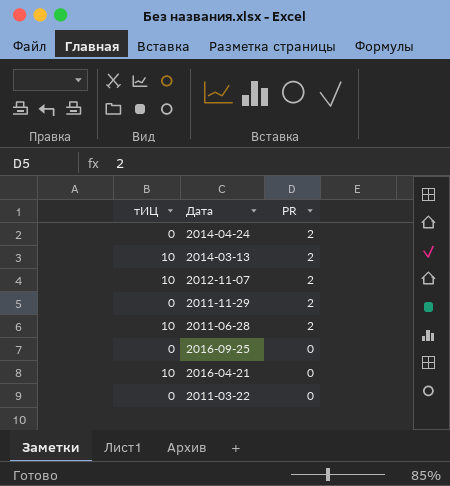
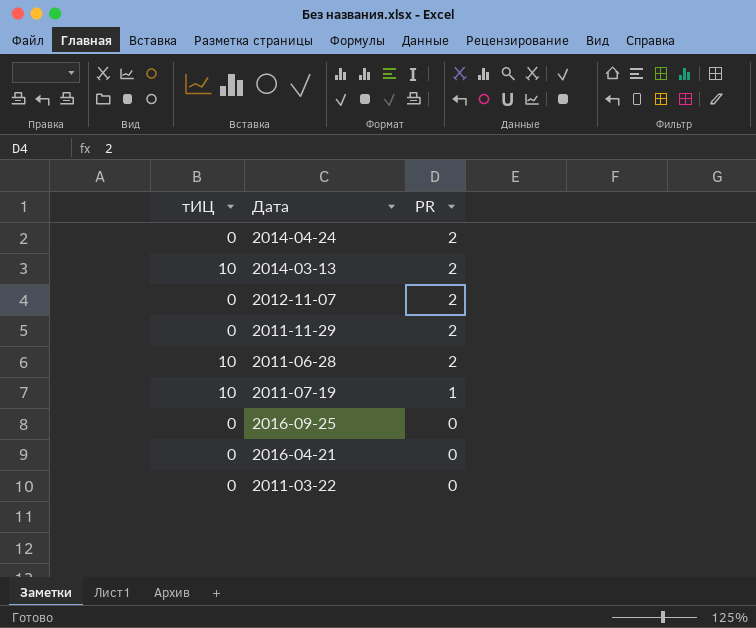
2012-11-07 | тИЦ: 10 -> 0
row 2011-07-19: none -> 10 | 1
2016-04-21 | тИЦ: 10 -> 0

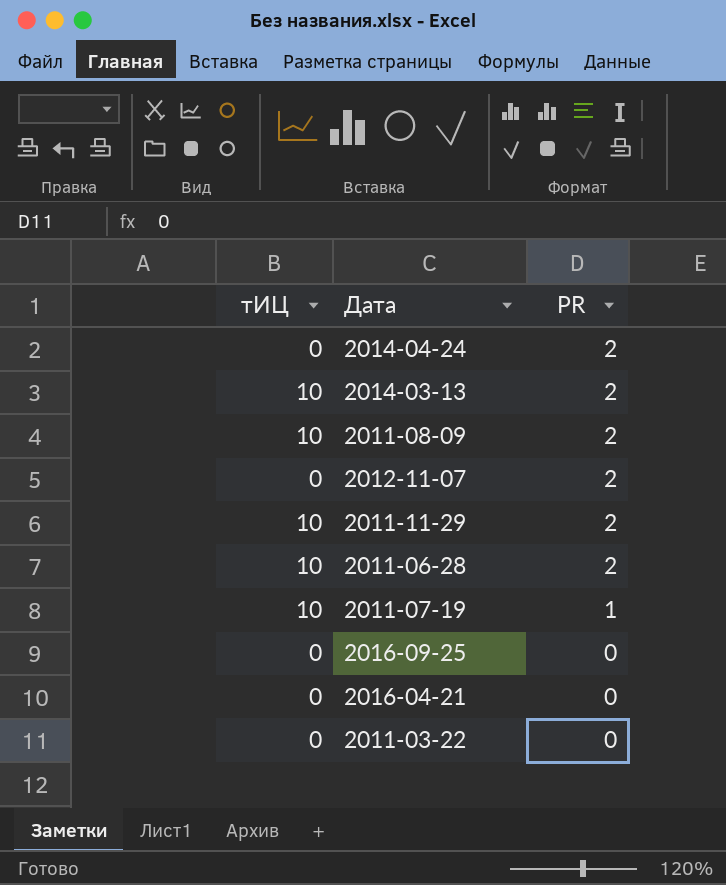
row 2011-08-09: none -> 10 | 2
2011-11-29 | тИЦ: 0 -> 10

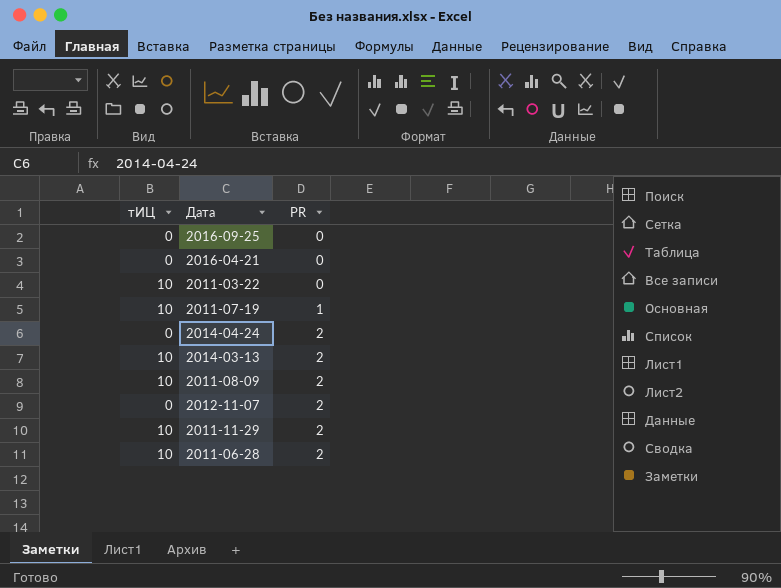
row order: PR descending -> PR ascending
2011-03-22 | тИЦ: 0 -> 10

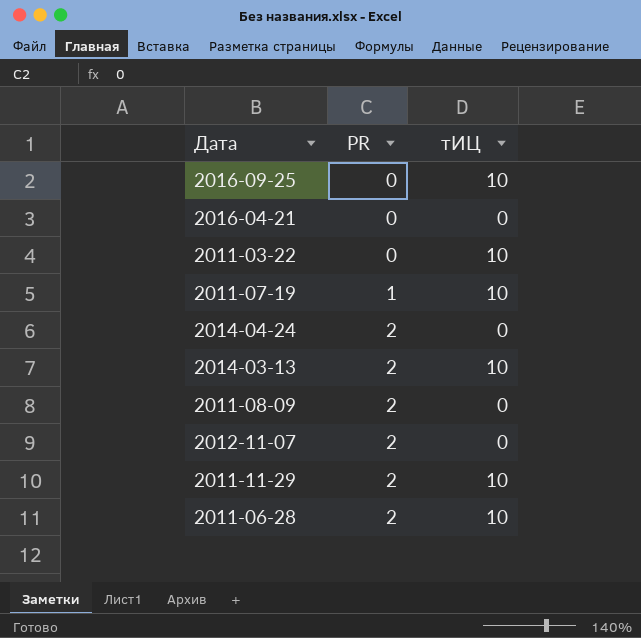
column тИЦ | position: 1 -> 3
2016-09-25 | тИЦ: 0 -> 10
2011-08-09 | тИЦ: 10 -> 0

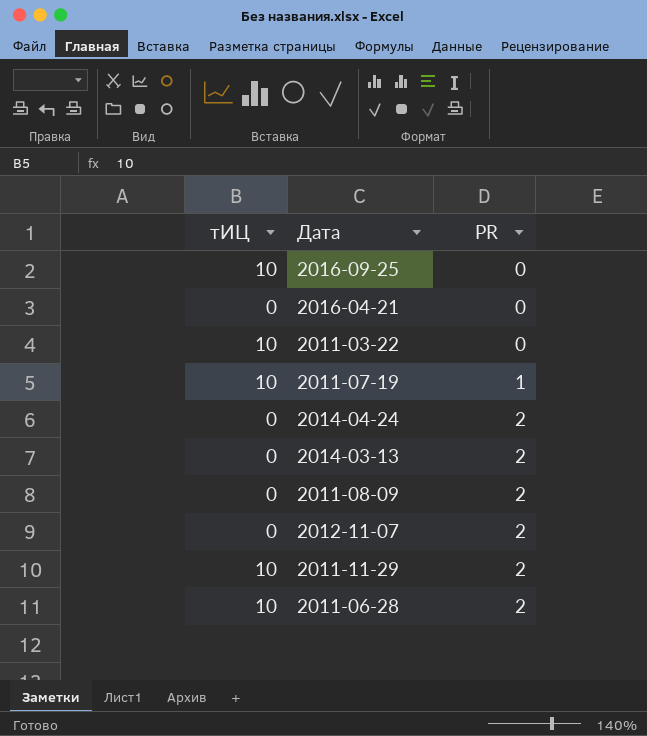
column тИЦ | position: 3 -> 1
2014-03-13 | тИЦ: 10 -> 0

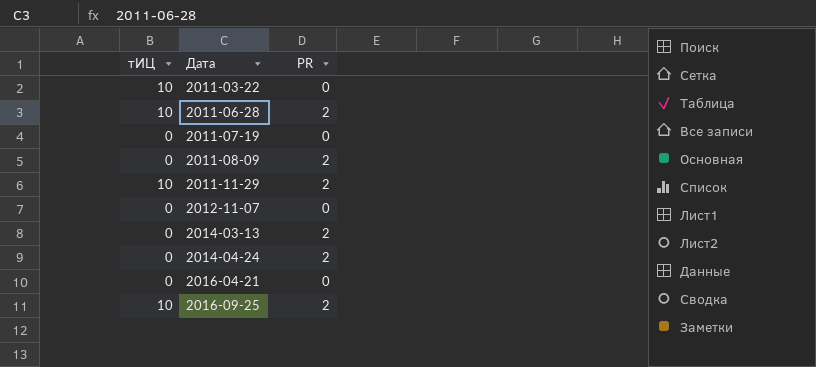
row order: PR ascending -> Дата ascending
2011-07-19 | тИЦ: 10 -> 0
2011-07-19 | PR: 1 -> 0
2012-11-07 | PR: 2 -> 0
2016-09-25 | PR: 0 -> 2

